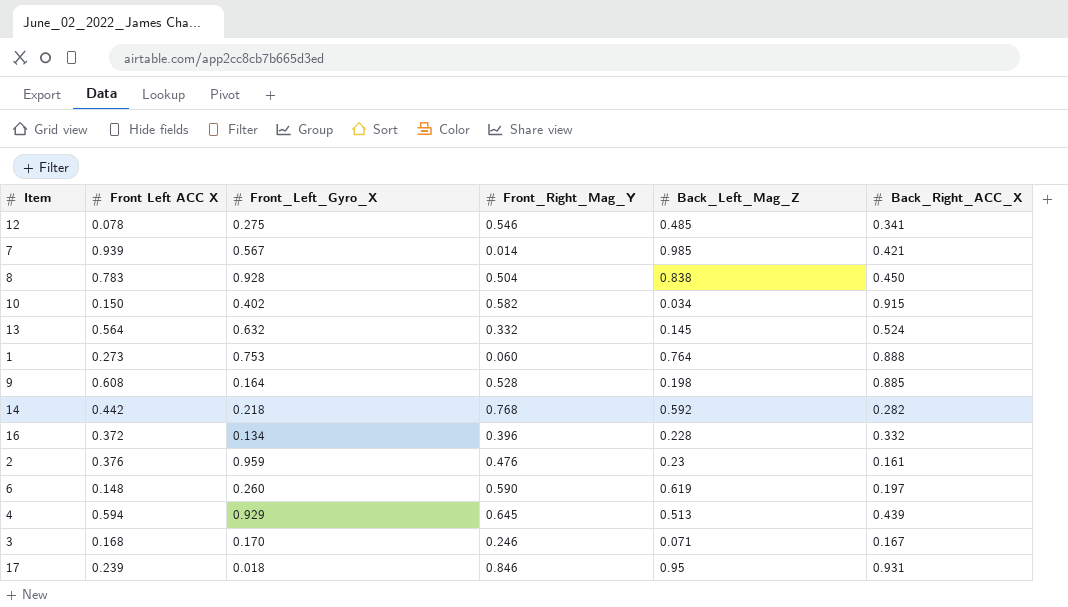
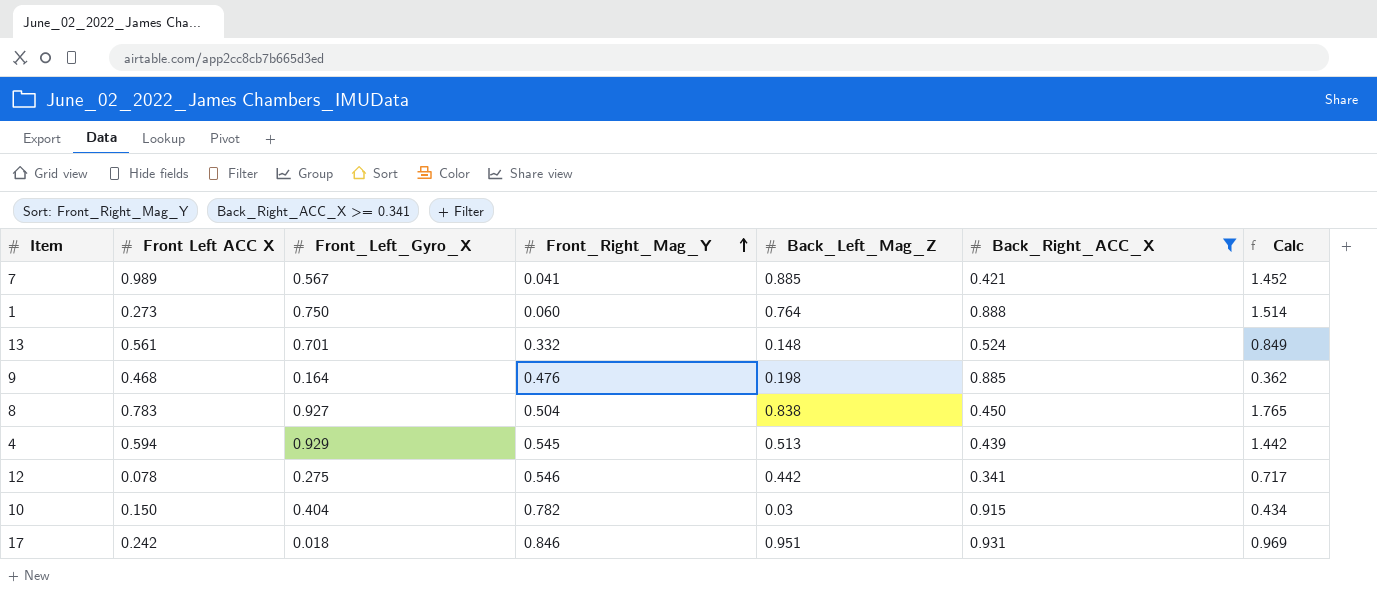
filter: none -> Back_Right_ACC_X >= 0.341
row order: none -> Front_Right_Mag_Y ascending
column Calc | formula: none -> [Front_Left_Gyro_X] + [Back_Left_Mag_Z]
7 | Front Left ACC X: 0.939 -> 0.989
7 | Front_Right_Mag_Y: 0.014 -> 0.041
7 | Back_Left_Mag_Z: 0.985 -> 0.885
1 | Front_Left_Gyro_X: 0.753 -> 0.750
13 | Front Left ACC X: 0.564 -> 0.561
13 | Front_Left_Gyro_X: 0.632 -> 0.701
13 | Back_Left_Mag_Z: 0.145 -> 0.148
9 | Front Left ACC X: 0.608 -> 0.468
9 | Front_Right_Mag_Y: 0.528 -> 0.476
8 | Front_Left_Gyro_X: 0.928 -> 0.927
4 | Front_Right_Mag_Y: 0.645 -> 0.545
12 | Back_Left_Mag_Z: 0.485 -> 0.442
10 | Front_Left_Gyro_X: 0.402 -> 0.404
10 | Front_Right_Mag_Y: 0.582 -> 0.782
10 | Back_Left_Mag_Z: 0.034 -> 0.03
17 | Front Left ACC X: 0.239 -> 0.242
17 | Back_Left_Mag_Z: 0.95 -> 0.951

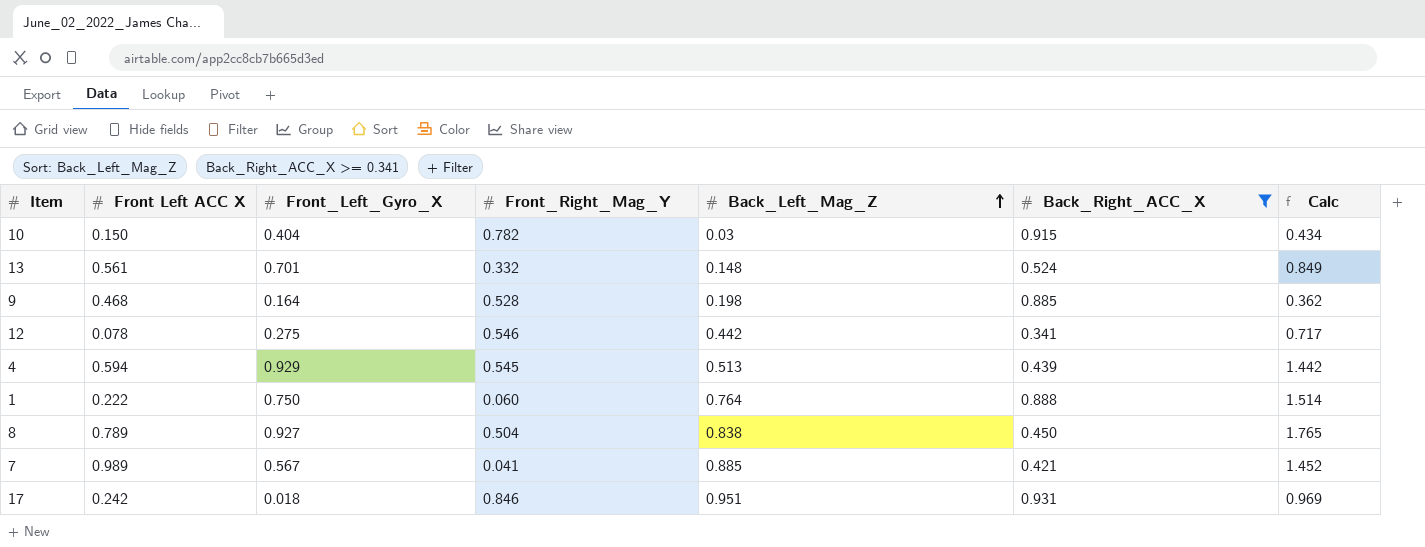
row order: Front_Right_Mag_Y ascending -> Back_Left_Mag_Z ascending
9 | Front_Right_Mag_Y: 0.476 -> 0.528
1 | Front Left ACC X: 0.273 -> 0.222
8 | Front Left ACC X: 0.783 -> 0.789

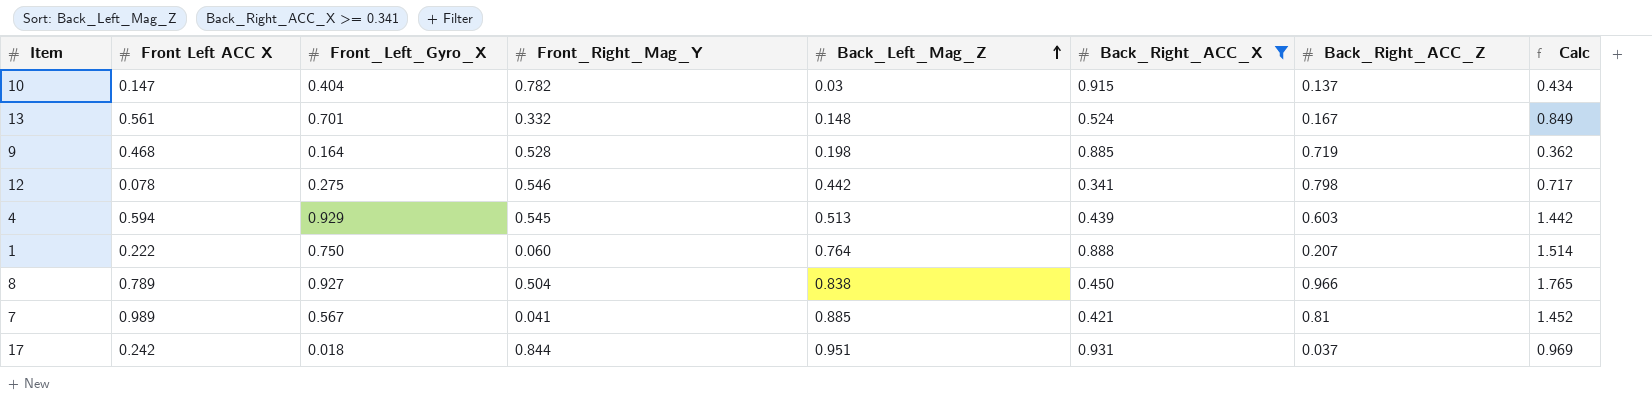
column Back_Right_ACC_Z | position: none -> 7
10 | Front Left ACC X: 0.150 -> 0.147
17 | Front_Right_Mag_Y: 0.846 -> 0.844

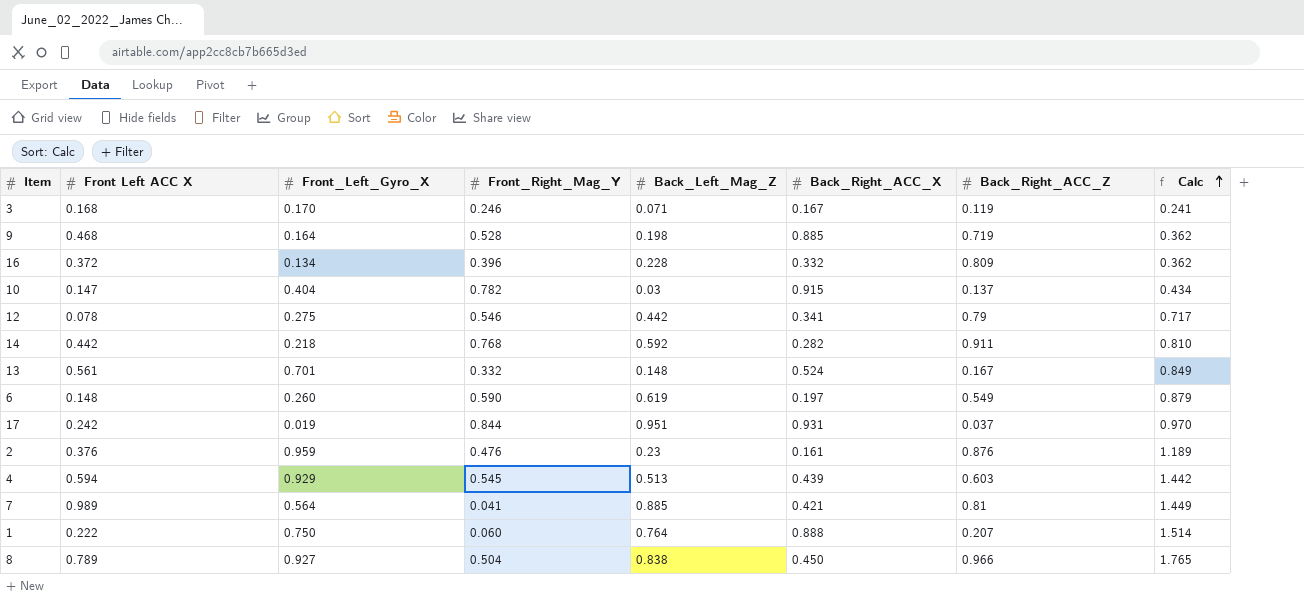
filter: Back_Right_ACC_X >= 0.341 -> none
row order: Back_Left_Mag_Z ascending -> Calc ascending
12 | Back_Right_ACC_Z: 0.798 -> 0.79
17 | Front_Left_Gyro_X: 0.018 -> 0.019
17 | Calc: 0.969 -> 0.970
7 | Front_Left_Gyro_X: 0.567 -> 0.564
7 | Calc: 1.452 -> 1.449

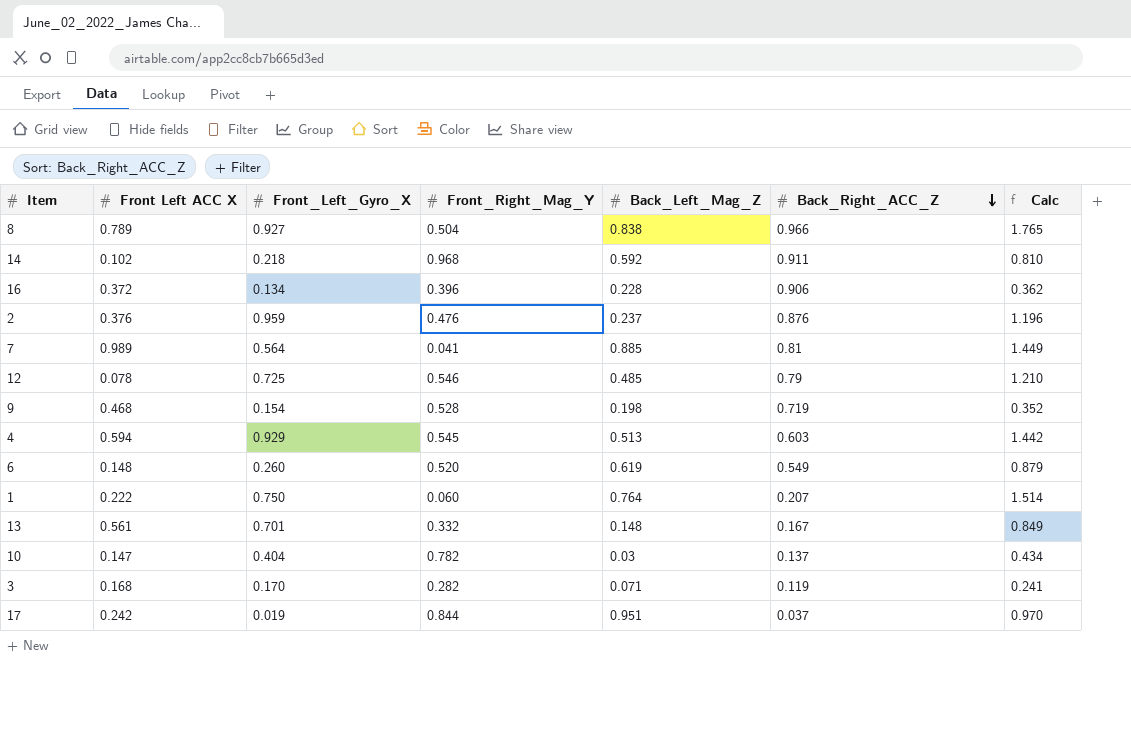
row order: Calc ascending -> Back_Right_ACC_Z descending
column Back_Right_ACC_X | position: 6 -> none
14 | Front Left ACC X: 0.442 -> 0.102
14 | Front_Right_Mag_Y: 0.768 -> 0.968
16 | Back_Right_ACC_Z: 0.809 -> 0.906
2 | Back_Left_Mag_Z: 0.23 -> 0.237
2 | Calc: 1.189 -> 1.196
12 | Front_Left_Gyro_X: 0.275 -> 0.725
12 | Back_Left_Mag_Z: 0.442 -> 0.485
12 | Calc: 0.717 -> 1.210
9 | Front_Left_Gyro_X: 0.164 -> 0.154
9 | Calc: 0.362 -> 0.352
6 | Front_Right_Mag_Y: 0.590 -> 0.520
3 | Front_Right_Mag_Y: 0.246 -> 0.282

